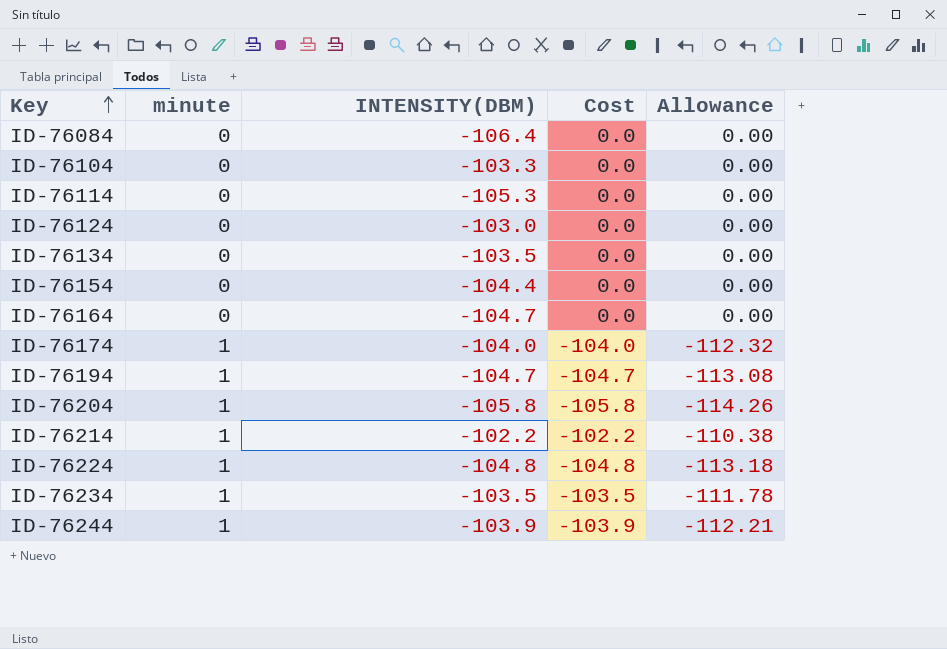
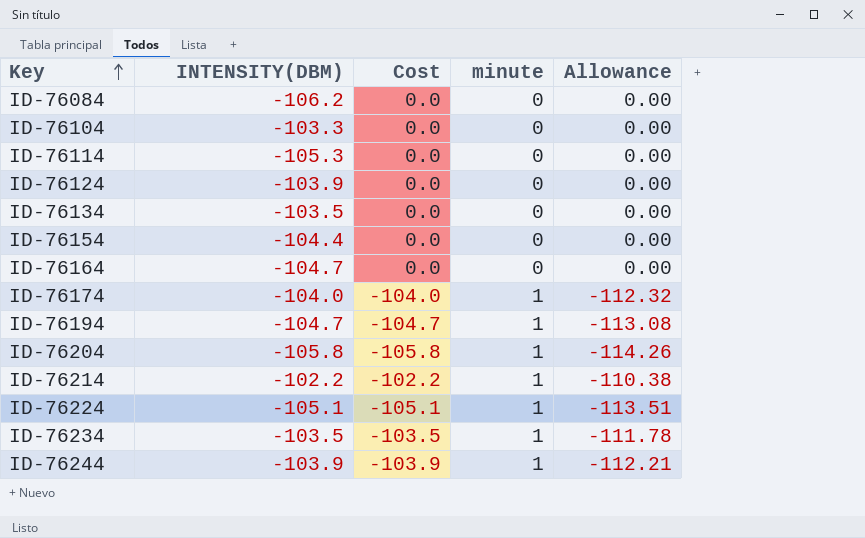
column minute | position: 2 -> 4
ID-76084 | INTENSITY(DBM): -106.4 -> -106.2
ID-76124 | INTENSITY(DBM): -103.0 -> -103.9
ID-76224 | INTENSITY(DBM): -104.8 -> -105.1
ID-76224 | Cost: -104.8 -> -105.1
ID-76224 | Allowance: -113.18 -> -113.51

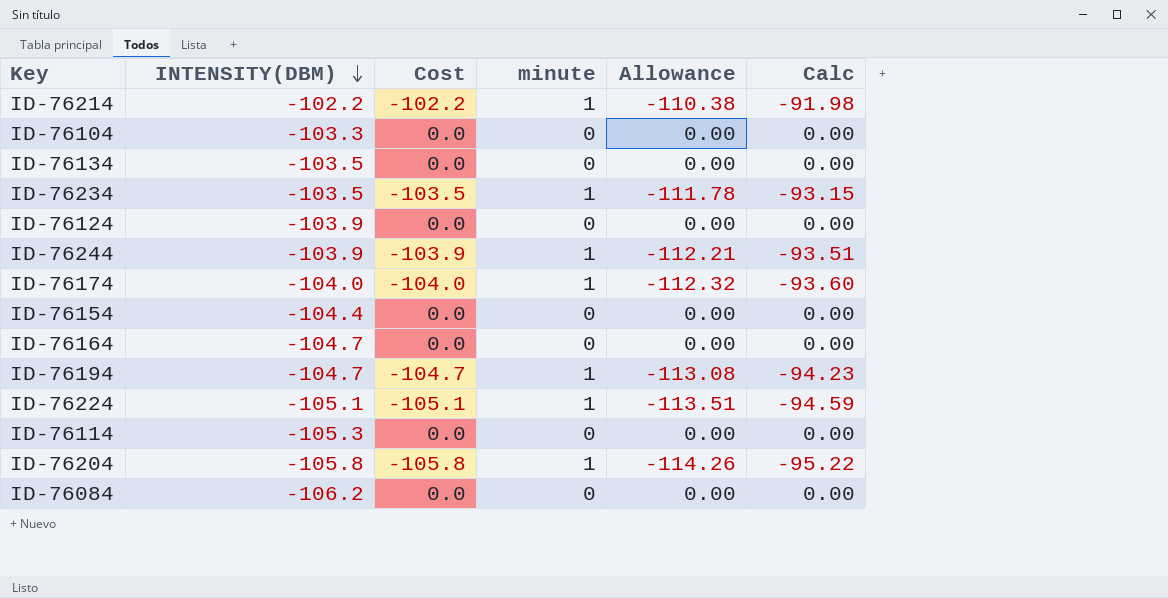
row order: Key ascending -> INTENSITY(DBM) descending
column Calc | formula: none -> [Cost] * 0.9

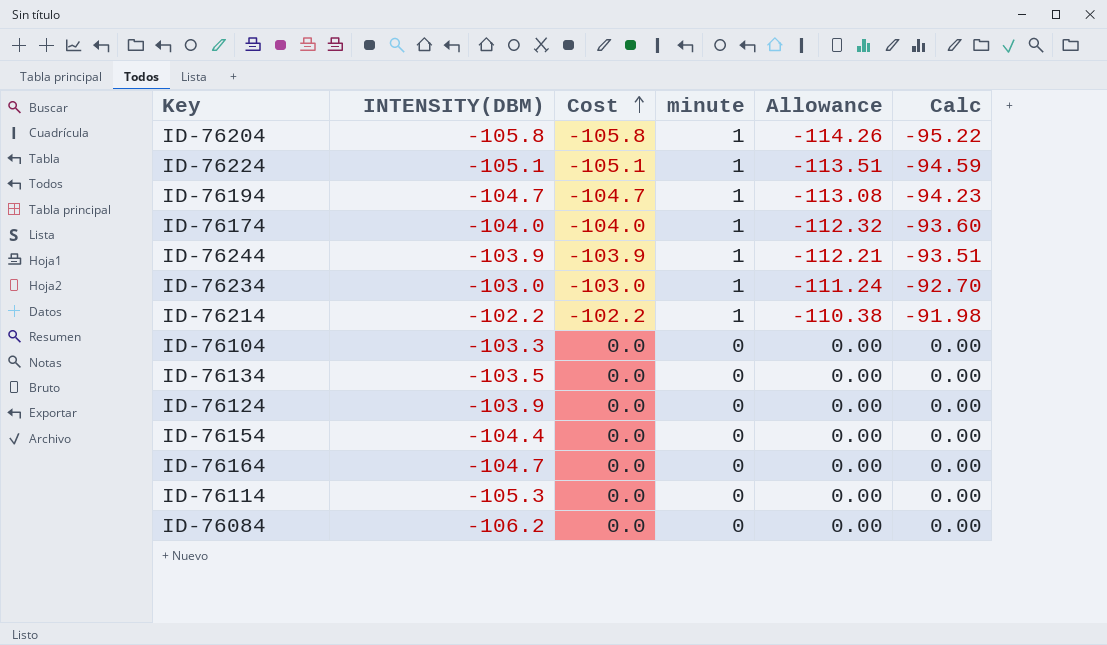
row order: INTENSITY(DBM) descending -> Cost ascending
ID-76234 | INTENSITY(DBM): -103.5 -> -103.0
ID-76234 | Cost: -103.5 -> -103.0
ID-76234 | Allowance: -111.78 -> -111.24
ID-76234 | Calc: -93.15 -> -92.70

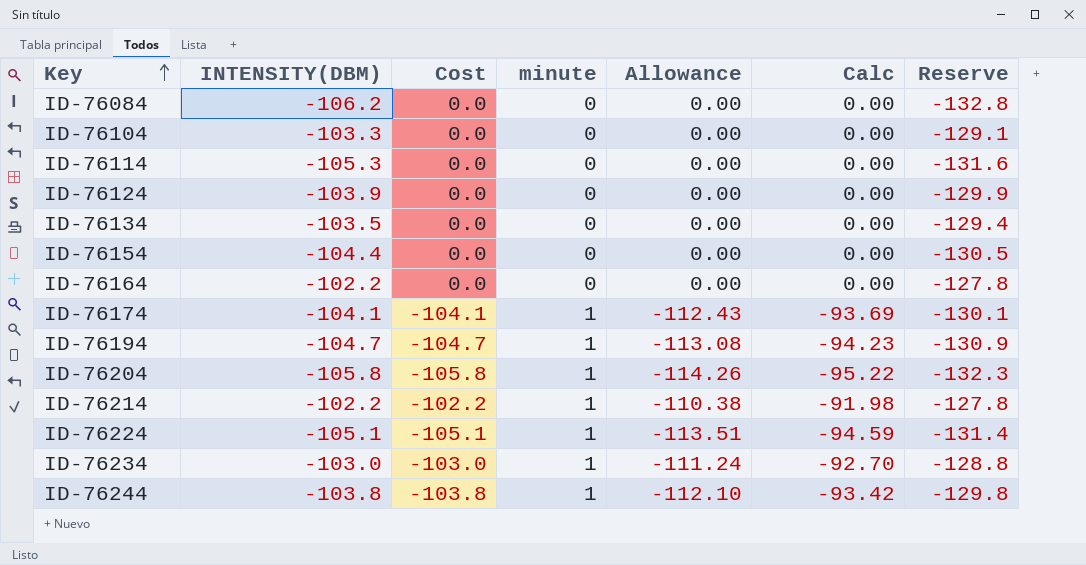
row order: Cost ascending -> Key ascending
column Reserve | formula: none -> [INTENSITY(DBM)] * 1.25
ID-76164 | INTENSITY(DBM): -104.7 -> -102.2
ID-76174 | INTENSITY(DBM): -104.0 -> -104.1
ID-76174 | Cost: -104.0 -> -104.1
ID-76174 | Allowance: -112.32 -> -112.43
ID-76174 | Calc: -93.60 -> -93.69
ID-76244 | INTENSITY(DBM): -103.9 -> -103.8
ID-76244 | Cost: -103.9 -> -103.8
ID-76244 | Allowance: -112.21 -> -112.10
ID-76244 | Calc: -93.51 -> -93.42

